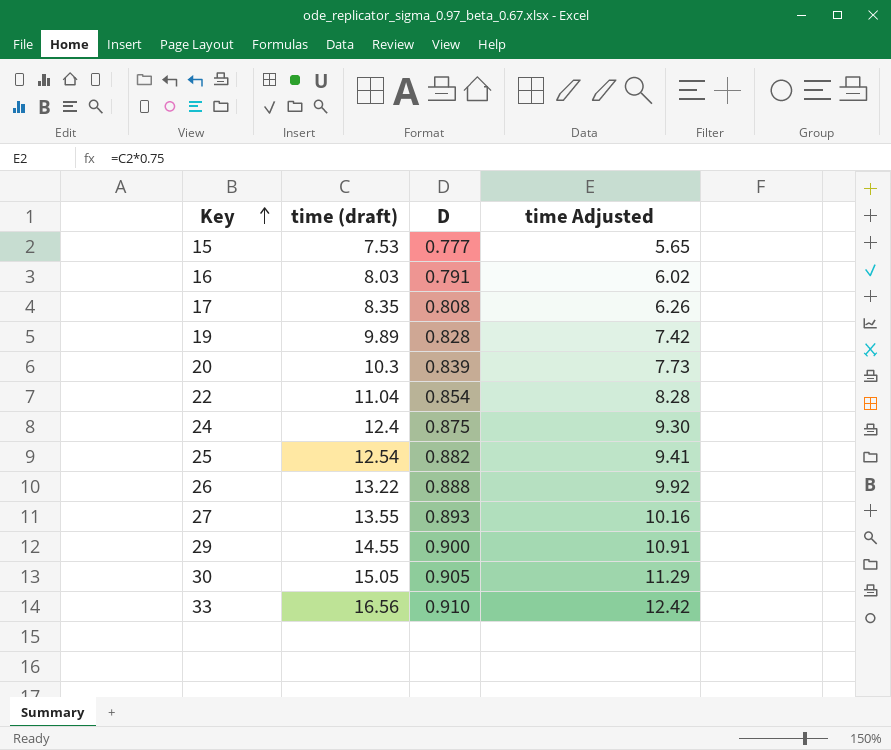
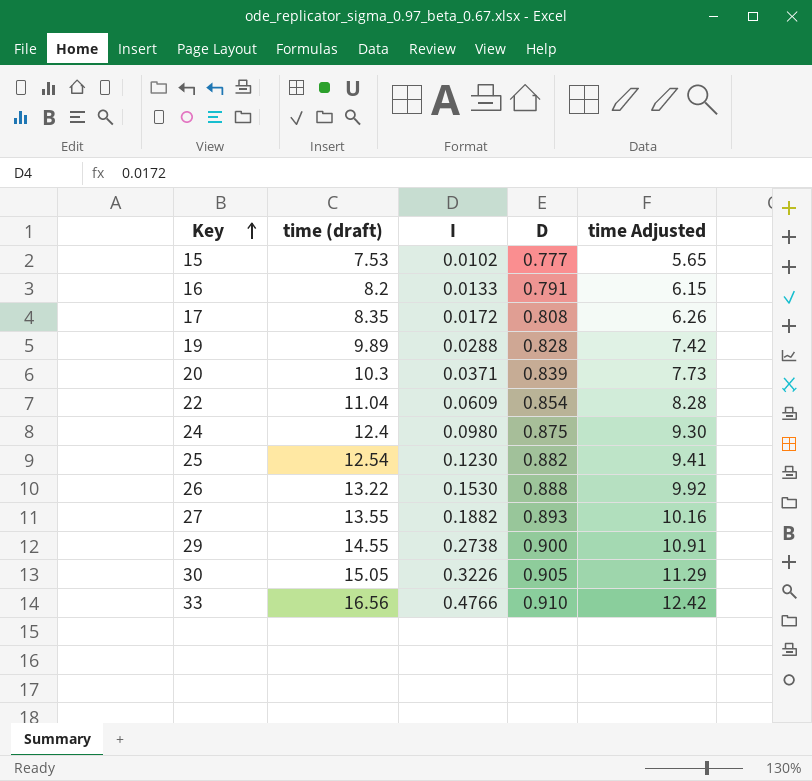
column I | position: none -> 3
16 | time (draft): 8.03 -> 8.2
16 | time Adjusted: 6.02 -> 6.15

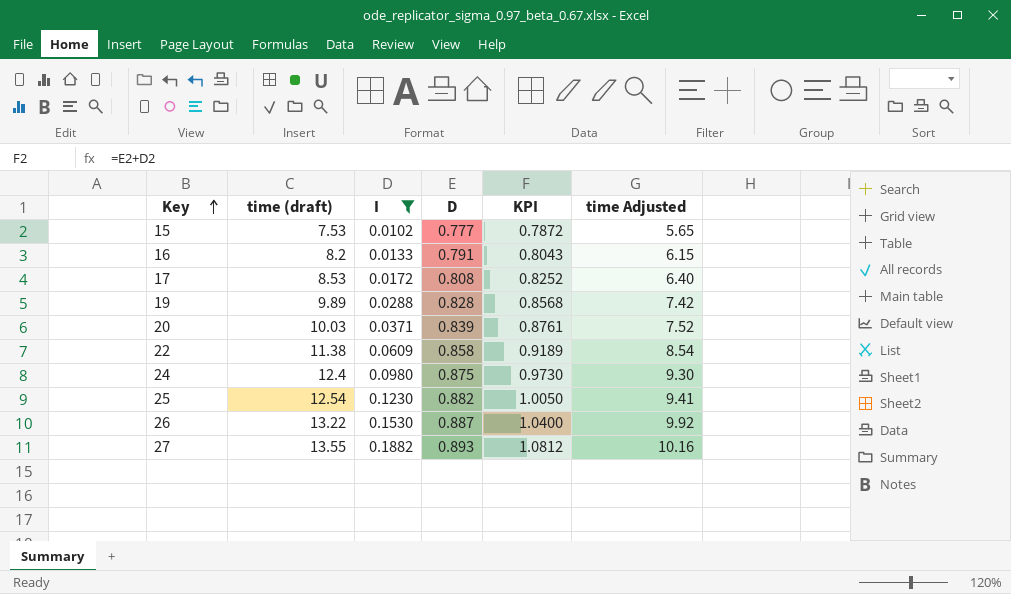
filter: none -> I <= 0.1882
column KPI | formula: none -> [I] + [D]
17 | time (draft): 8.35 -> 8.53
17 | time Adjusted: 6.26 -> 6.40
20 | time (draft): 10.3 -> 10.03
20 | time Adjusted: 7.73 -> 7.52
22 | time (draft): 11.04 -> 11.38
22 | D: 0.854 -> 0.858
22 | time Adjusted: 8.28 -> 8.54
26 | D: 0.888 -> 0.887

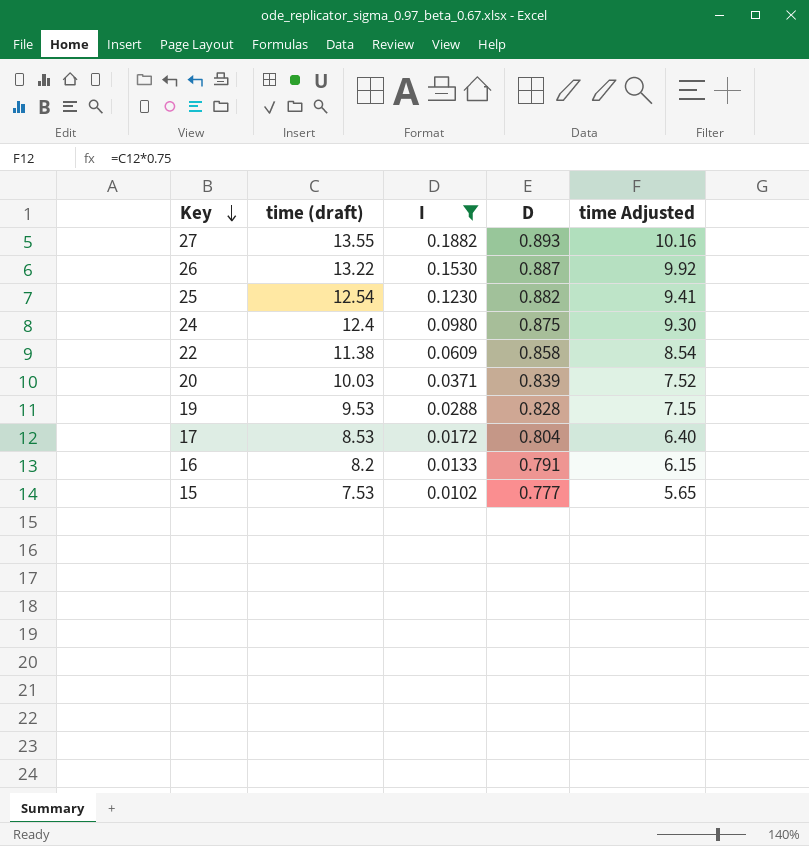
row order: Key ascending -> Key descending
column KPI | formula: [I] + [D] -> none
19 | time (draft): 9.89 -> 9.53
19 | time Adjusted: 7.42 -> 7.15
17 | D: 0.808 -> 0.804

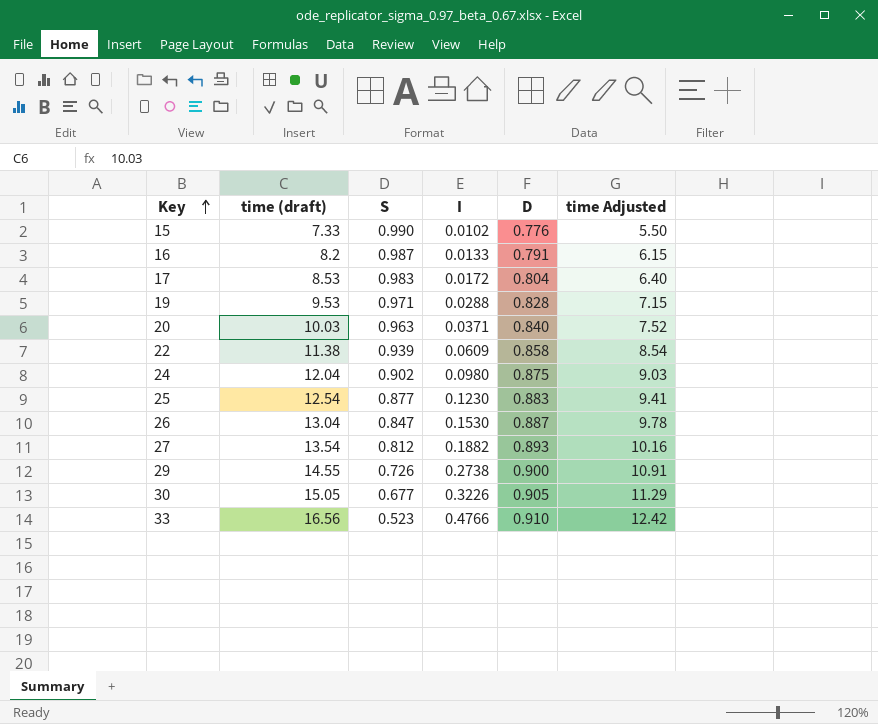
filter: I <= 0.1882 -> none
row order: Key descending -> Key ascending
column S | position: none -> 3
15 | time (draft): 7.53 -> 7.33
15 | D: 0.777 -> 0.776
15 | time Adjusted: 5.65 -> 5.50
20 | D: 0.839 -> 0.840
24 | time (draft): 12.4 -> 12.04
24 | time Adjusted: 9.30 -> 9.03
25 | D: 0.882 -> 0.883
26 | time (draft): 13.22 -> 13.04
26 | time Adjusted: 9.92 -> 9.78
27 | time (draft): 13.55 -> 13.54

